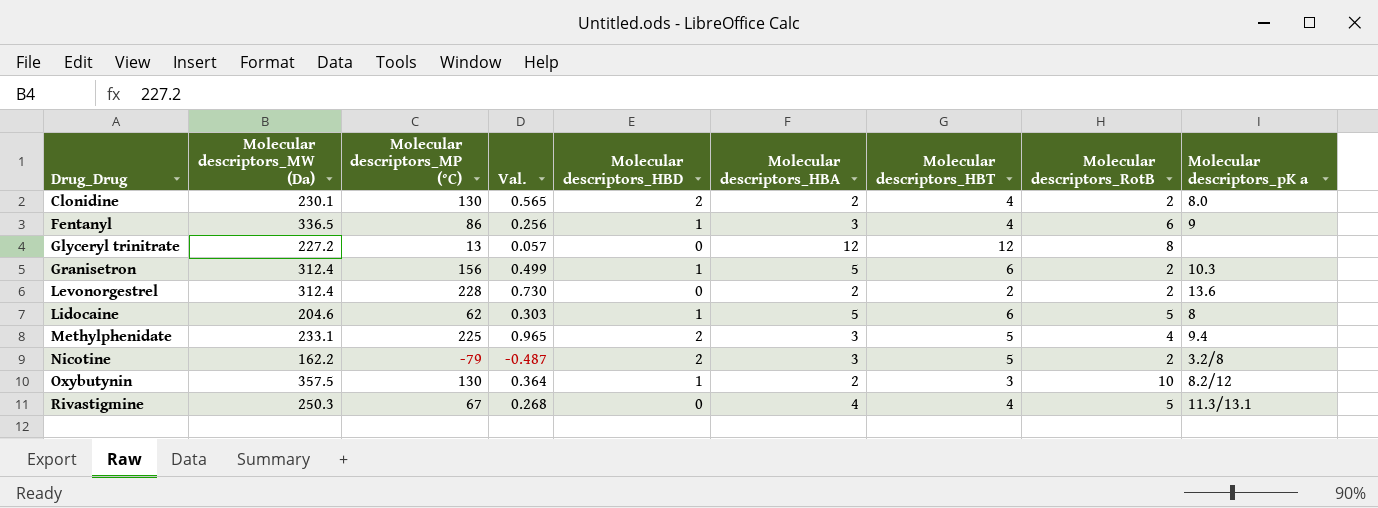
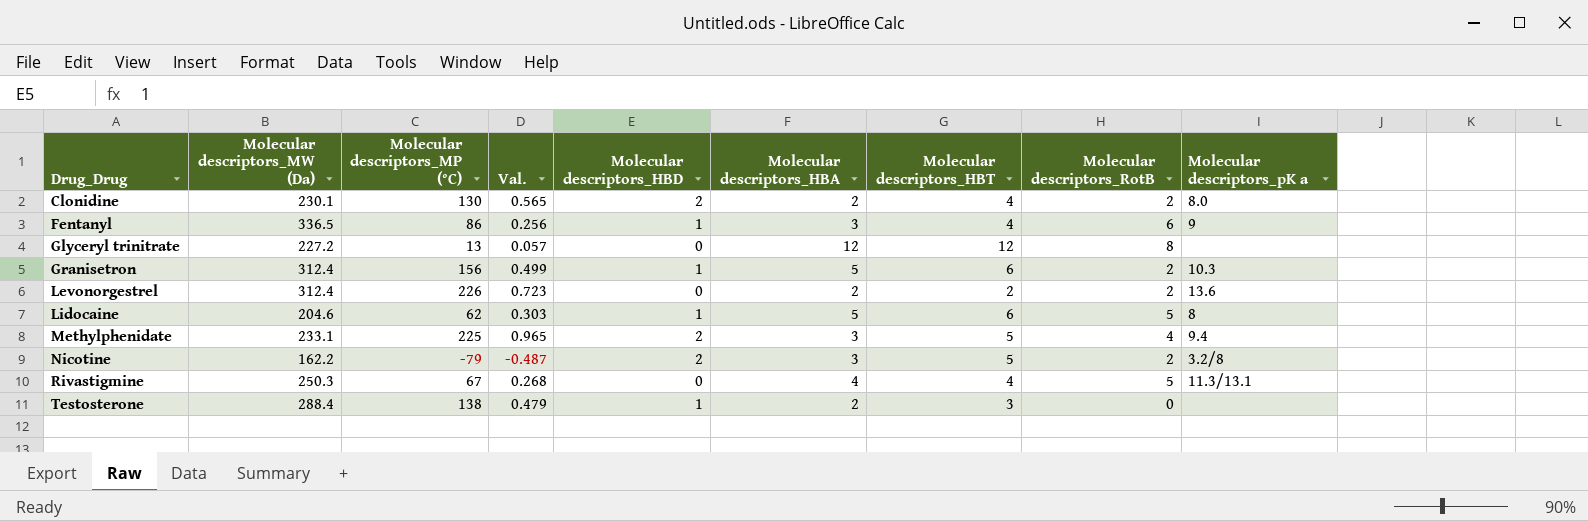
row Oxybutynin: 357.5 | 130 | 0.364 | 1 | 2 | 3 | 10 | 8.2/12 -> none
Levonorgestrel | Molecular descriptors_MP (°C): 228 -> 226
Levonorgestrel | Val.: 0.730 -> 0.723
row Testosterone: none -> 288.4 | 138 | 0.479 | 1 | 2 | 3 | 0 | none

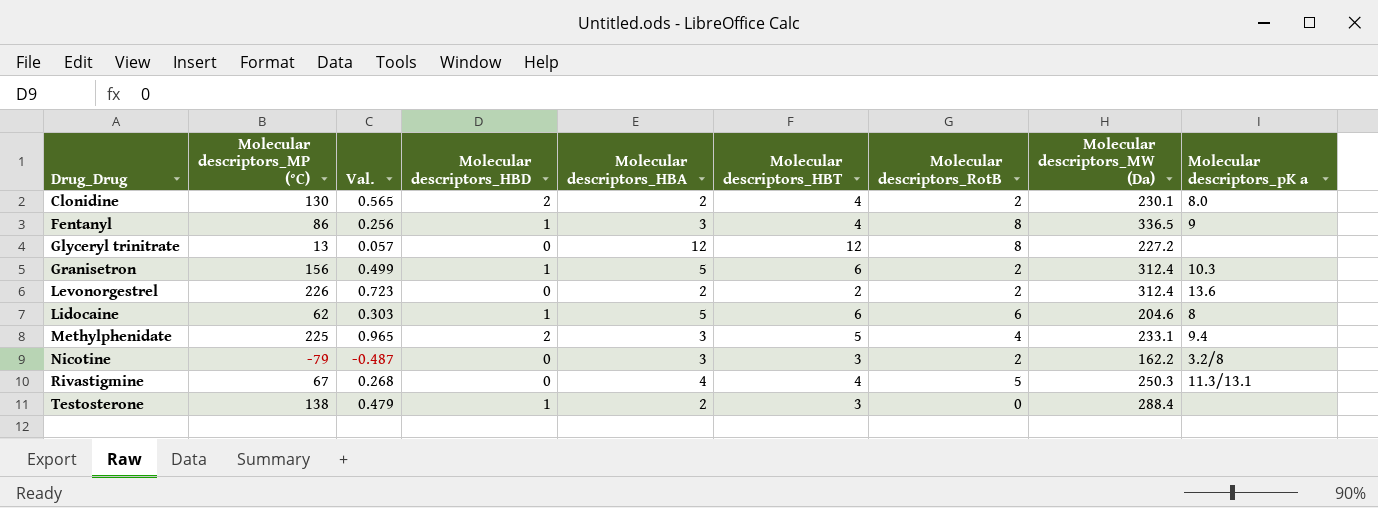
column Molecular descriptors_MW (Da) | position: 2 -> 8
Fentanyl | Molecular descriptors_RotB: 6 -> 8
Lidocaine | Molecular descriptors_RotB: 5 -> 6
Nicotine | Molecular descriptors_HBD: 2 -> 0
Nicotine | Molecular descriptors_HBT: 5 -> 3

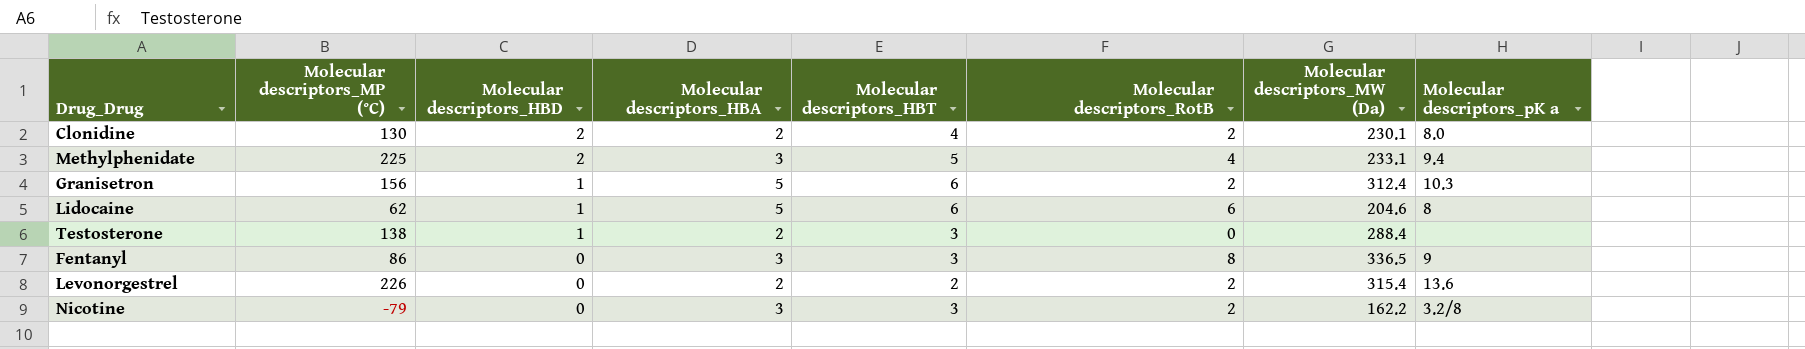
row order: Drug_Drug ascending -> Molecular descriptors_HBD descending
column Val. | formula: [Molecular descriptors_MP (°C)] / [Molecular descriptors_MW (Da)] -> none
row Glyceryl trinitrate: 13 | 0.057 | 0 | 12 | 12 | 8 | 227.2 | none -> none
row Rivastigmine: 67 | 0.268 | 0 | 4 | 4 | 5 | 250.3 | 11.3/13.1 -> none
Fentanyl | Molecular descriptors_HBD: 1 -> 0
Fentanyl | Molecular descriptors_HBT: 4 -> 3
Levonorgestrel | Molecular descriptors_MW (Da): 312.4 -> 315.4

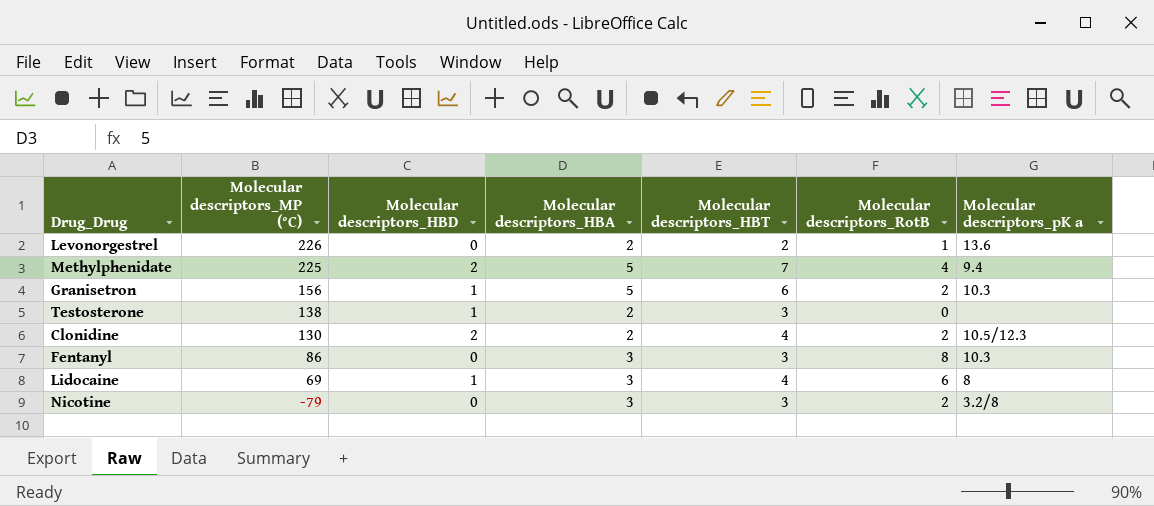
row order: Molecular descriptors_HBD descending -> Molecular descriptors_MP (°C) descending
column Molecular descriptors_MW (Da) | position: 7 -> none
Levonorgestrel | Molecular descriptors_RotB: 2 -> 1
Methylphenidate | Molecular descriptors_HBA: 3 -> 5
Methylphenidate | Molecular descriptors_HBT: 5 -> 7
Clonidine | Molecular descriptors_pK a: 8.0 -> 10.5/12.3
Fentanyl | Molecular descriptors_pK a: 9 -> 10.3
Lidocaine | Molecular descriptors_MP (°C): 62 -> 69
Lidocaine | Molecular descriptors_HBA: 5 -> 3
Lidocaine | Molecular descriptors_HBT: 6 -> 4

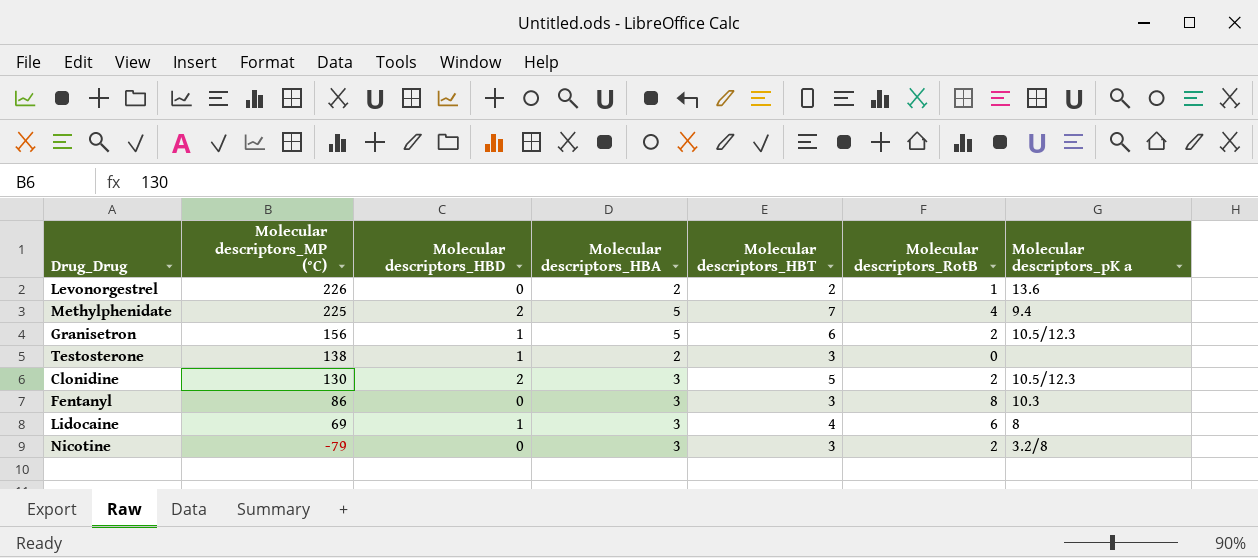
Granisetron | Molecular descriptors_pK a: 10.3 -> 10.5/12.3
Clonidine | Molecular descriptors_HBA: 2 -> 3
Clonidine | Molecular descriptors_HBT: 4 -> 5

